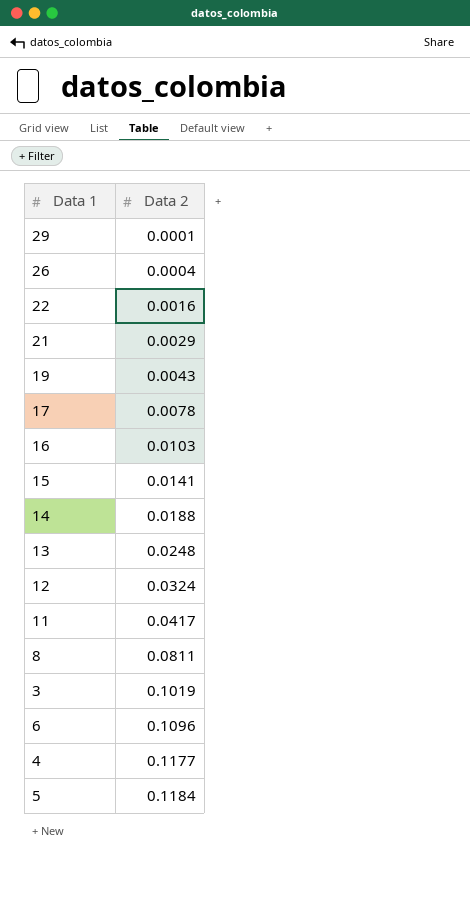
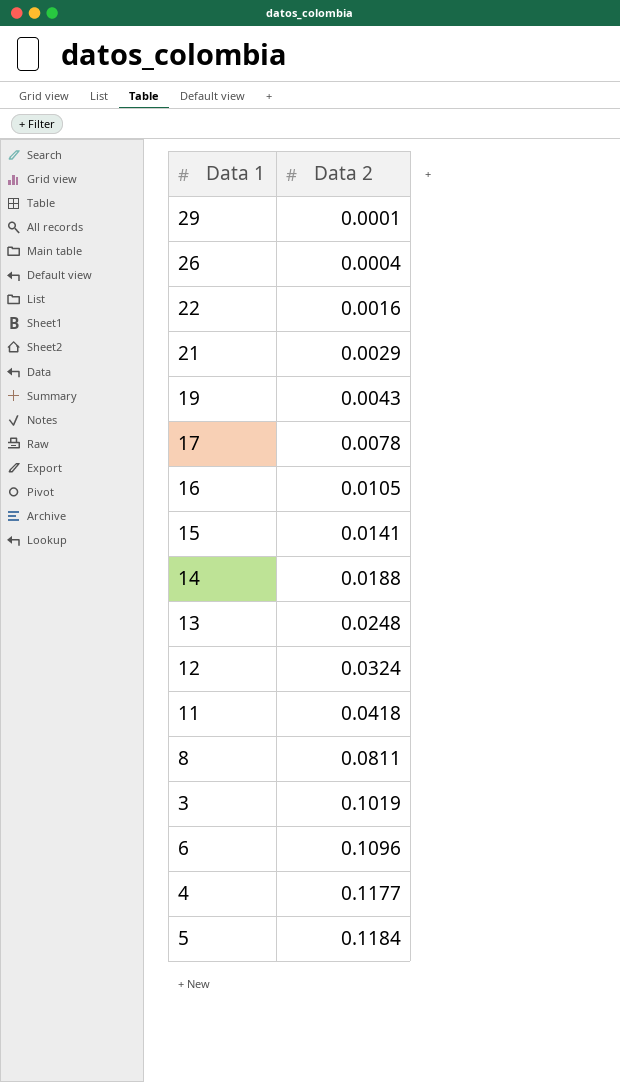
16 | Data 2: 0.0103 -> 0.0105
11 | Data 2: 0.0417 -> 0.0418

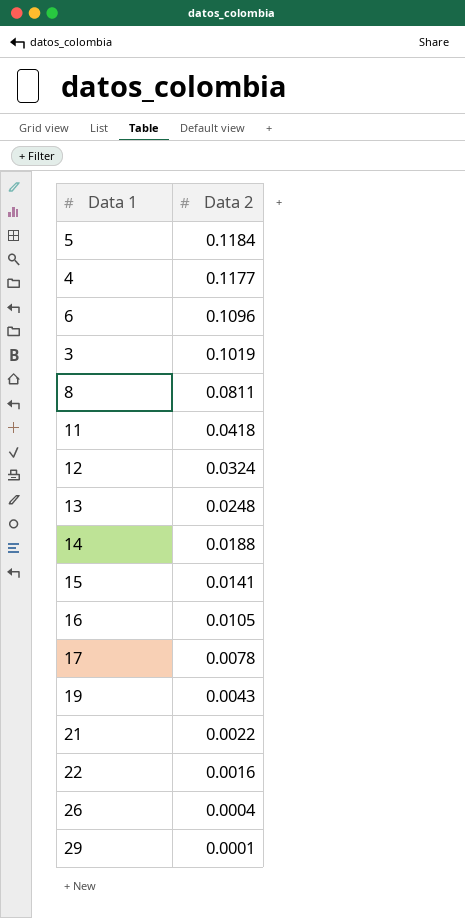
row order: Data 2 ascending -> Data 2 descending
21 | Data 2: 0.0029 -> 0.0022

